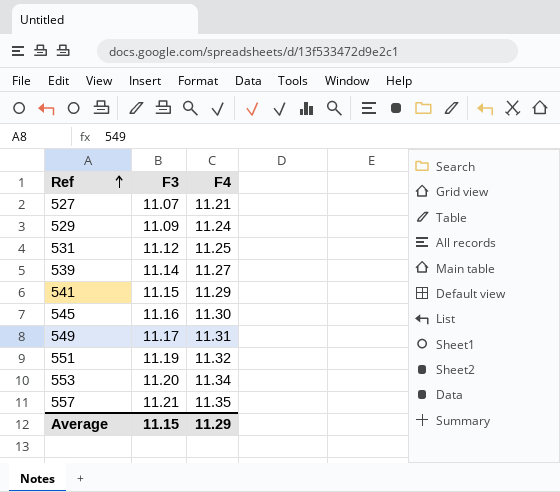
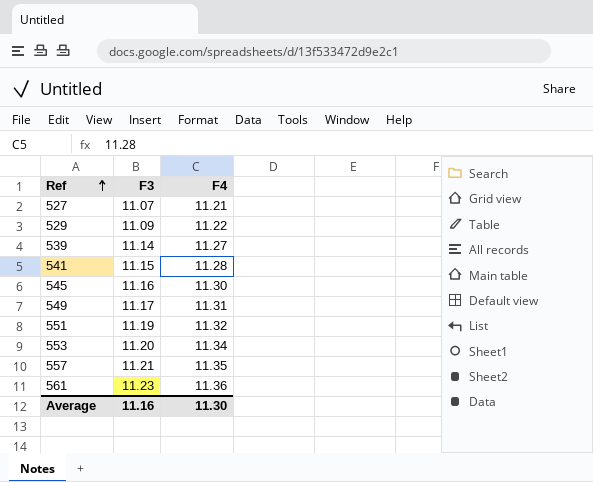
row 531: 11.12 | 11.25 -> none
529 | F4: 11.24 -> 11.22
541 | F4: 11.29 -> 11.28
row 561: none -> 11.23 | 11.36
Average | F3: 11.15 -> 11.16
Average | F4: 11.29 -> 11.30

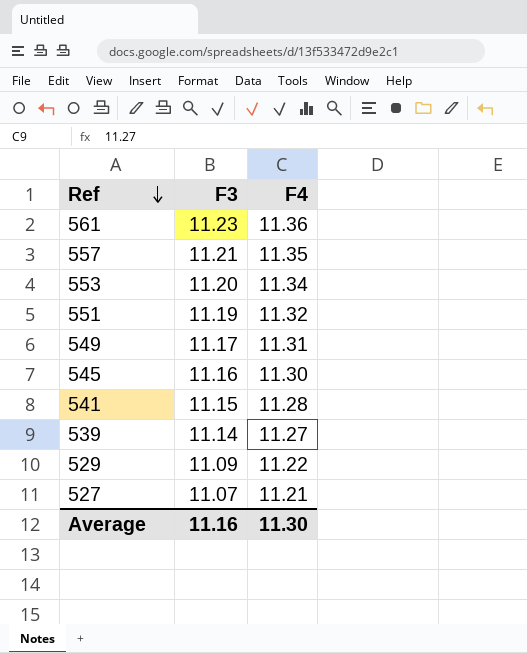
row order: Ref ascending -> Ref descending

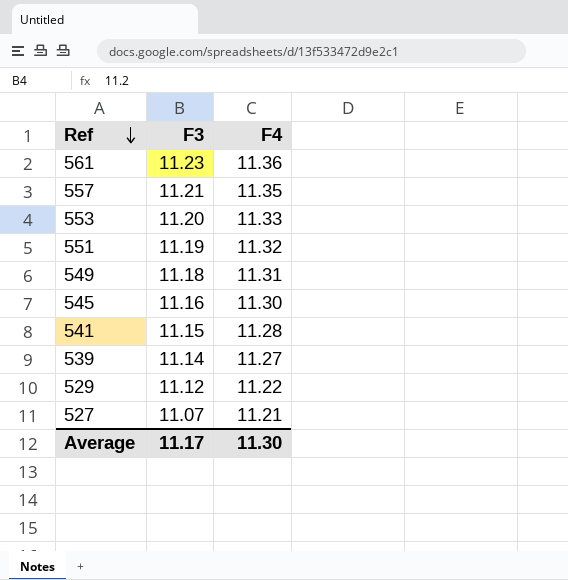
553 | F4: 11.34 -> 11.33
549 | F3: 11.17 -> 11.18
529 | F3: 11.09 -> 11.12
Average | F3: 11.16 -> 11.17

